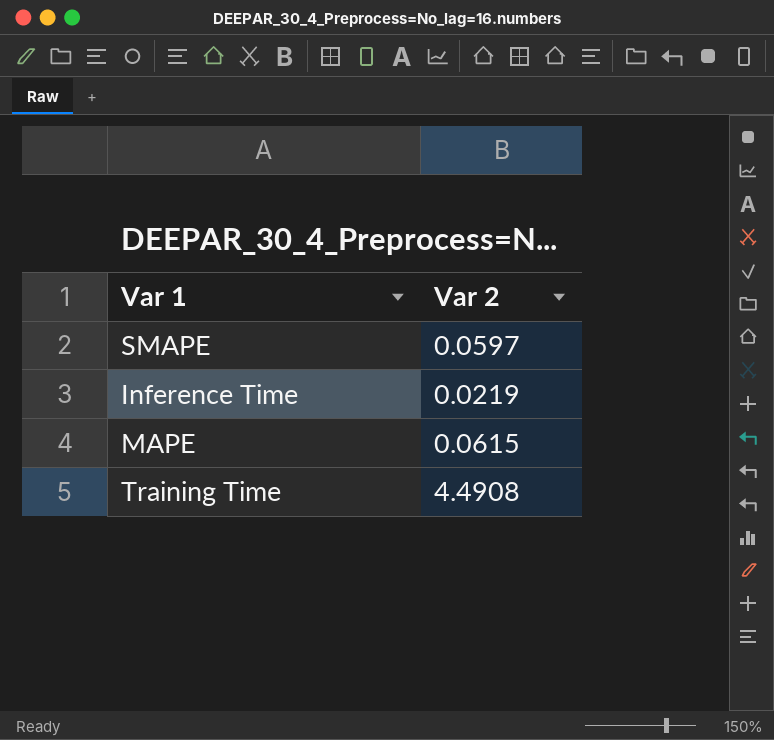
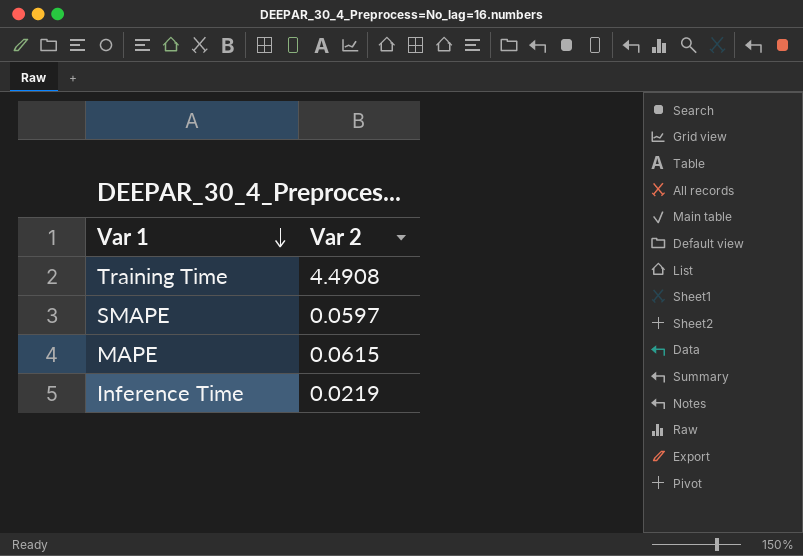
row order: none -> Var 1 descending

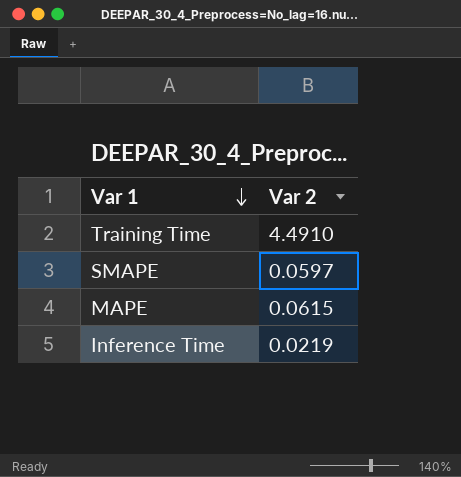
Training Time | Var 2: 4.4908 -> 4.4910

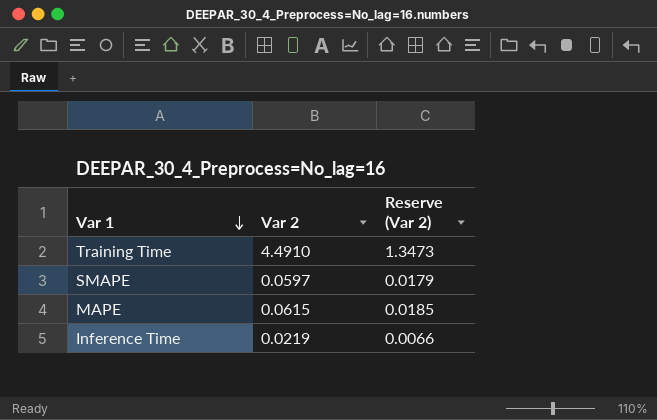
column Reserve (Var 2) | formula: none -> [Var 2] * 0.3

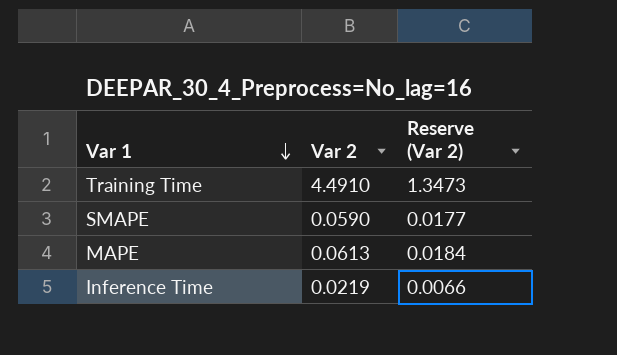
SMAPE | Var 2: 0.0597 -> 0.0590
SMAPE | Reserve (Var 2): 0.0179 -> 0.0177
MAPE | Var 2: 0.0615 -> 0.0613
MAPE | Reserve (Var 2): 0.0185 -> 0.0184

